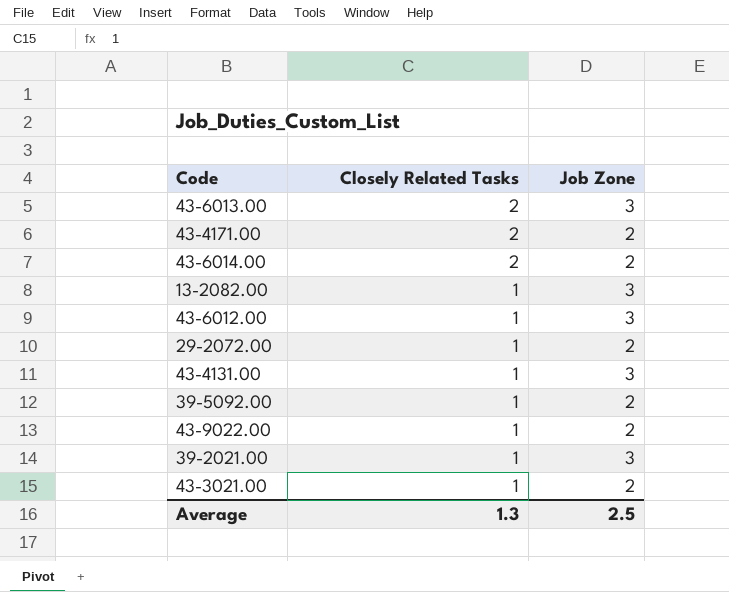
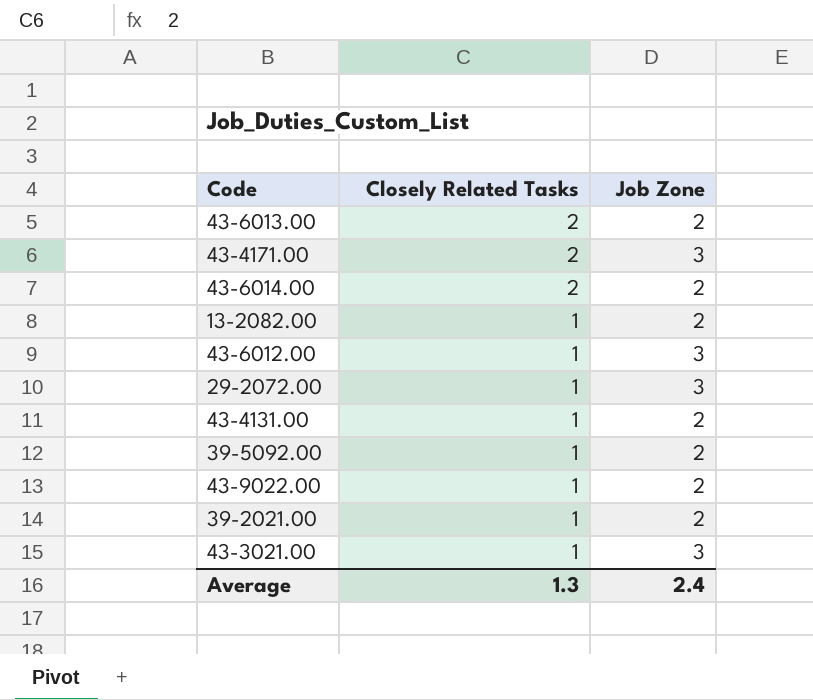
43-6013.00 | Job Zone: 3 -> 2
43-4171.00 | Job Zone: 2 -> 3
13-2082.00 | Job Zone: 3 -> 2
29-2072.00 | Job Zone: 2 -> 3
43-4131.00 | Job Zone: 3 -> 2
39-2021.00 | Job Zone: 3 -> 2
43-3021.00 | Job Zone: 2 -> 3
Average | Job Zone: 2.5 -> 2.4

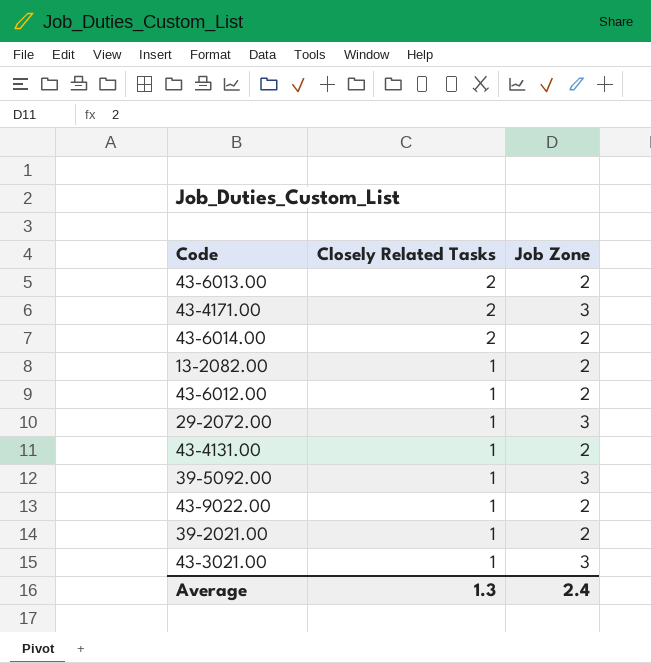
43-6012.00 | Job Zone: 3 -> 2
39-5092.00 | Job Zone: 2 -> 3

